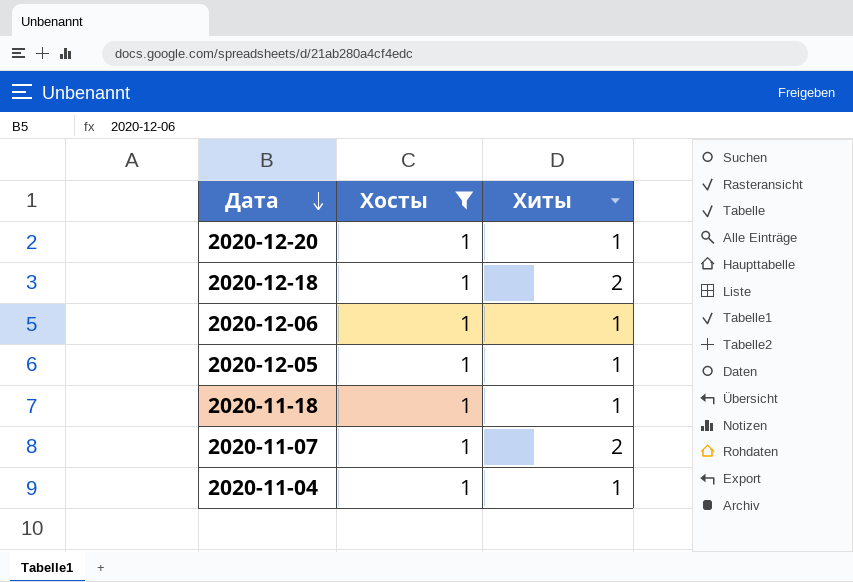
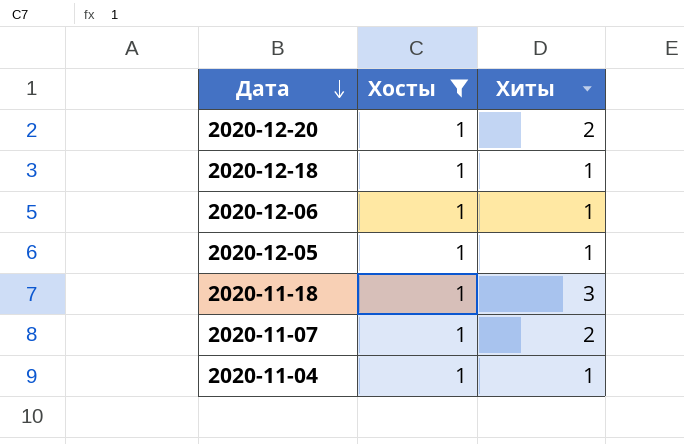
2020-12-20 | Хиты: 1 -> 2
2020-12-18 | Хиты: 2 -> 1
2020-11-18 | Хиты: 1 -> 3

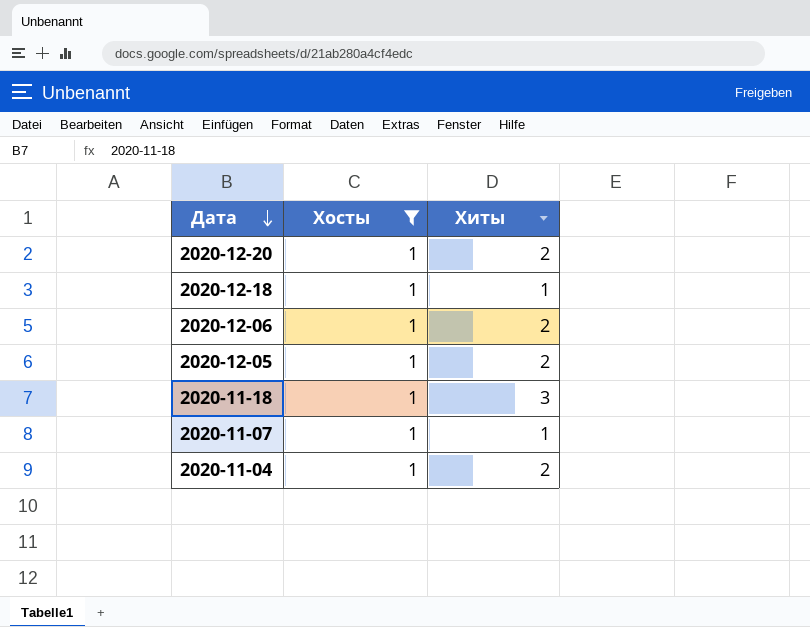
2020-12-06 | Хиты: 1 -> 2
2020-12-05 | Хиты: 1 -> 2
2020-11-07 | Хиты: 2 -> 1
2020-11-04 | Хиты: 1 -> 2

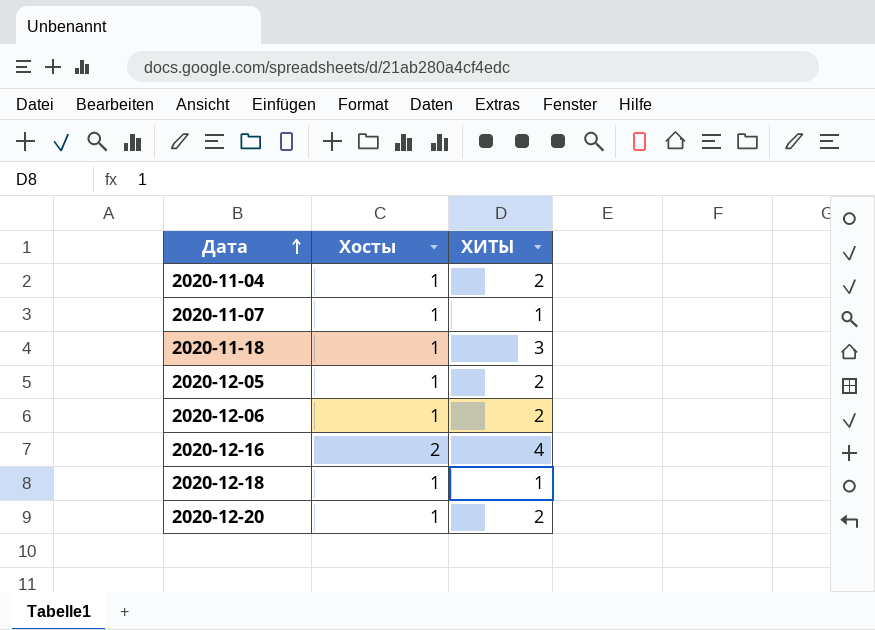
filter: Хосты = 1 -> none
row order: Дата descending -> Дата ascending
column name: Хиты -> ХИТЫ

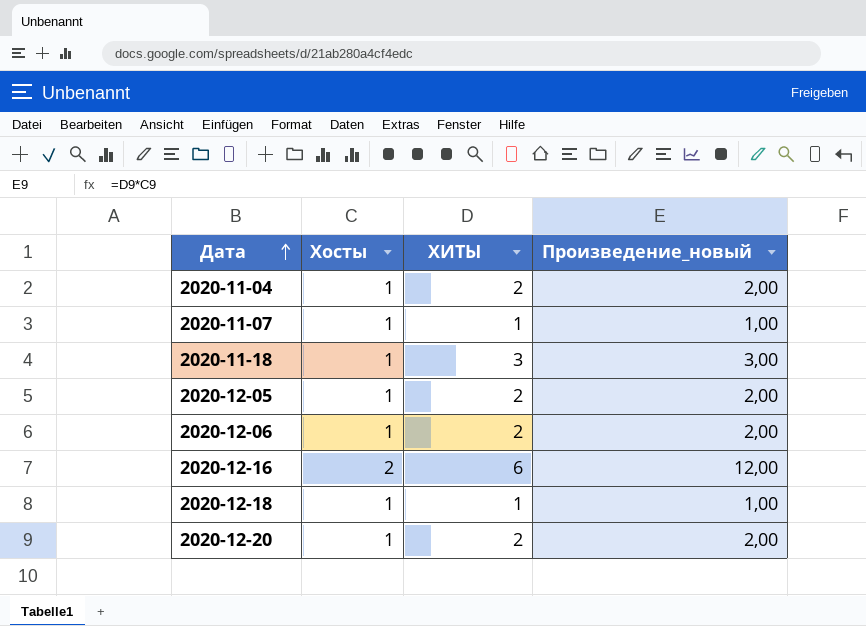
column Произведение_новый | formula: none -> [Хосты] * [ХИТЫ]
2020-12-16 | ХИТЫ: 4 -> 6

